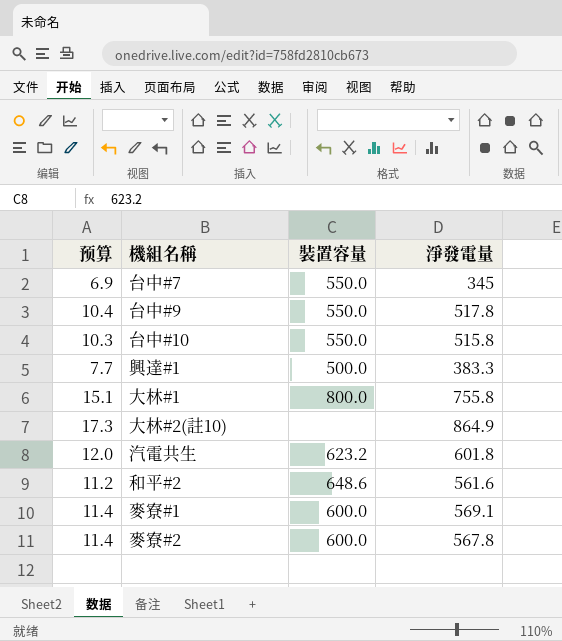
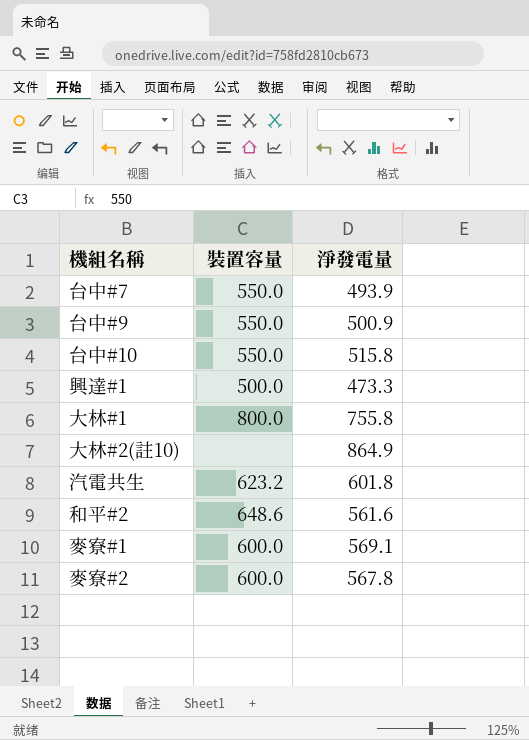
column 预算 | formula: [淨發電量] * 0.02 -> none
台中#7 | 淨發電量: 345 -> 493.9
台中#9 | 淨發電量: 517.8 -> 500.9
興達#1 | 淨發電量: 383.3 -> 473.3

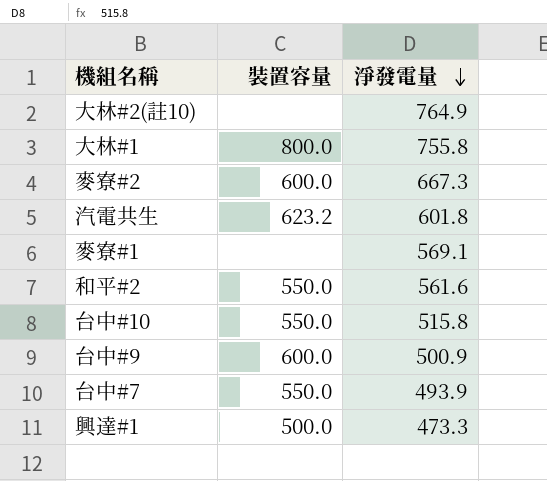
row order: none -> 淨發電量 descending
大林#2(註10) | 淨發電量: 864.9 -> 764.9
麥寮#2 | 淨發電量: 567.8 -> 667.3
麥寮#1 | 裝置容量: 600.0 -> none
和平#2 | 裝置容量: 648.6 -> 550.0
台中#9 | 裝置容量: 550.0 -> 600.0

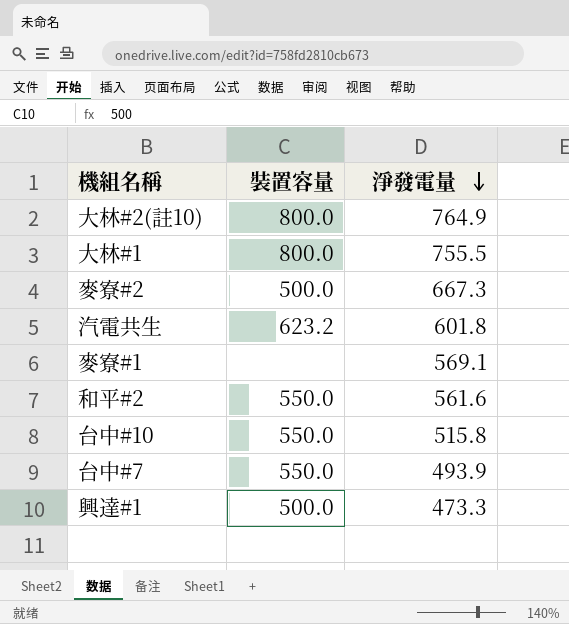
row 台中#9: 600.0 | 500.9 -> none
大林#2(註10) | 裝置容量: none -> 800.0
大林#1 | 淨發電量: 755.8 -> 755.5
麥寮#2 | 裝置容量: 600.0 -> 500.0

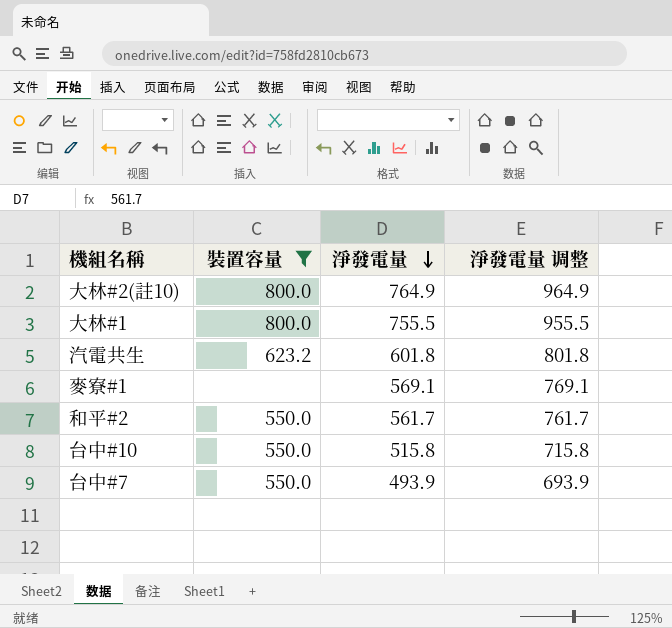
filter: none -> 裝置容量 != 500.0
column 淨發電量 调整 | formula: none -> [淨發電量] + 200
和平#2 | 淨發電量: 561.6 -> 561.7

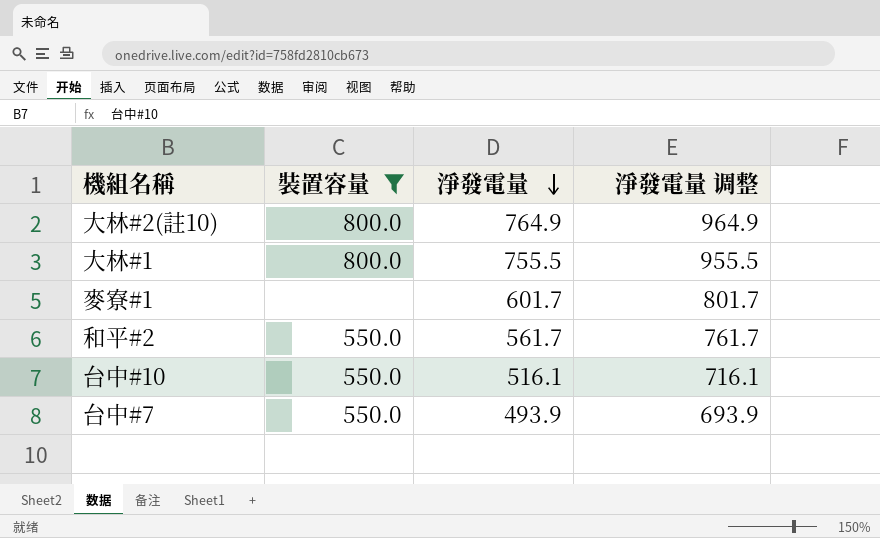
row 汽電共生: 623.2 | 601.8 | 801.8 -> none
麥寮#1 | 淨發電量: 569.1 -> 601.7
麥寮#1 | 淨發電量 调整: 769.1 -> 801.7
台中#10 | 淨發電量: 515.8 -> 516.1
台中#10 | 淨發電量 调整: 715.8 -> 716.1

